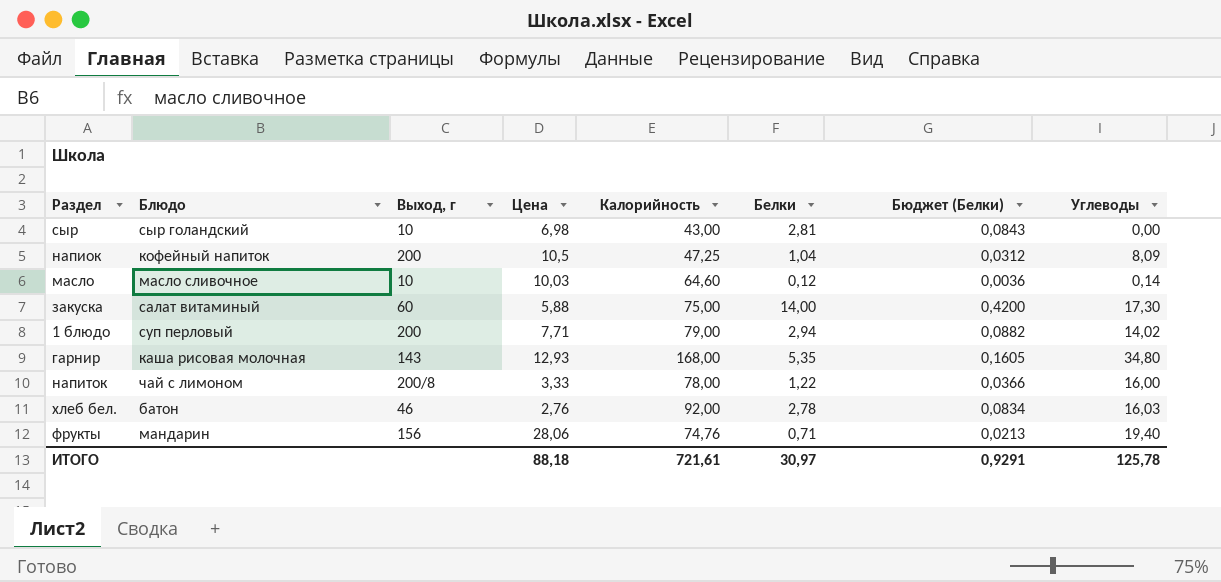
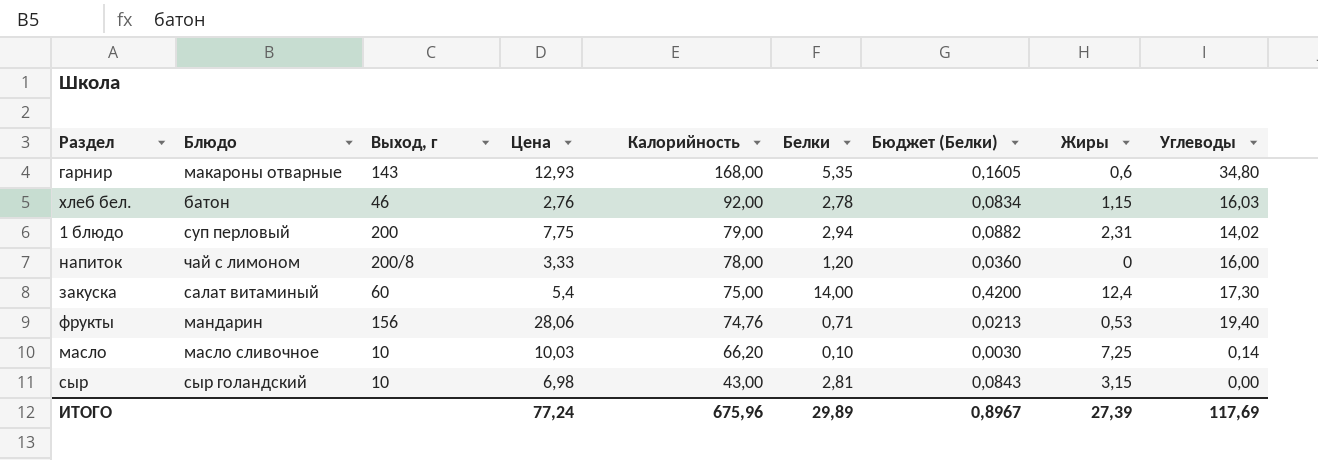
row order: none -> Калорийность descending
column Жиры | position: none -> 8
row напиок: кофейный напиток | 200 | 10,5 | 47,25 | 1,04 | 0,0312 | 8,09 -> none
гарнир | Блюдо: каша рисовая молочная -> макароны отварные
1 блюдо | Цена: 7,71 -> 7,75
напиток | Белки: 1,22 -> 1,20
напиток | Бюджет (Белки): 0,0366 -> 0,0360
закуска | Цена: 5,88 -> 5,4
масло | Калорийность: 64,60 -> 66,20
масло | Белки: 0,12 -> 0,10
масло | Бюджет (Белки): 0,0036 -> 0,0030
ИТОГО | Цена: 88,18 -> 77,24
ИТОГО | Калорийность: 721,61 -> 675,96
ИТОГО | Белки: 30,97 -> 29,89
ИТОГО | Бюджет (Белки): 0,9291 -> 0,8967
ИТОГО | Углеводы: 125,78 -> 117,69

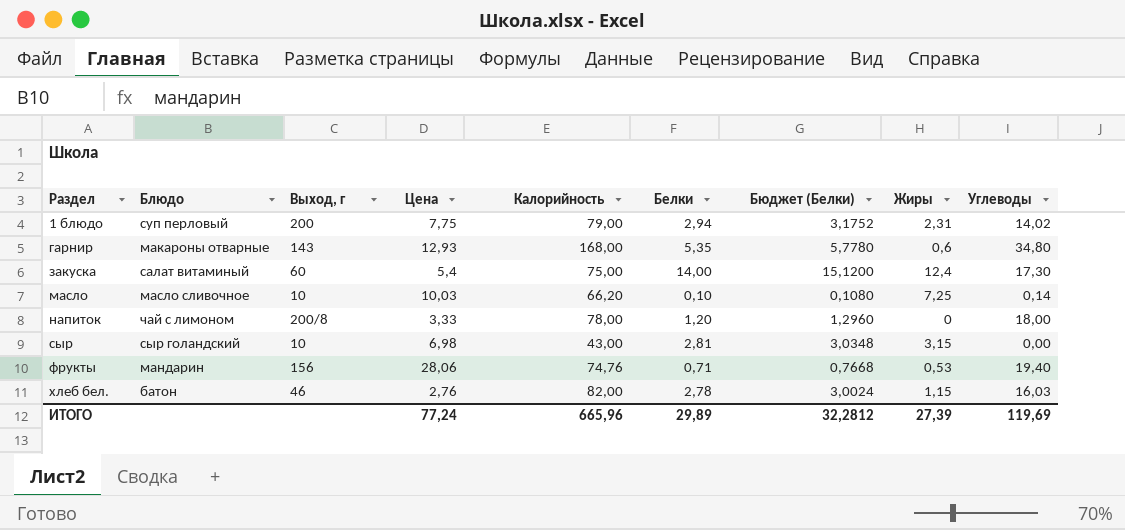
row order: Калорийность descending -> Раздел ascending
column Бюджет (Белки) | formula: [Белки] * 0,03 -> [Белки] * 1,08
напиток | Углеводы: 16,00 -> 18,00
хлеб бел. | Калорийность: 92,00 -> 82,00
ИТОГО | Калорийность: 675,96 -> 665,96
ИТОГО | Бюджет (Белки): 0,8967 -> 32,2812
ИТОГО | Углеводы: 117,69 -> 119,69

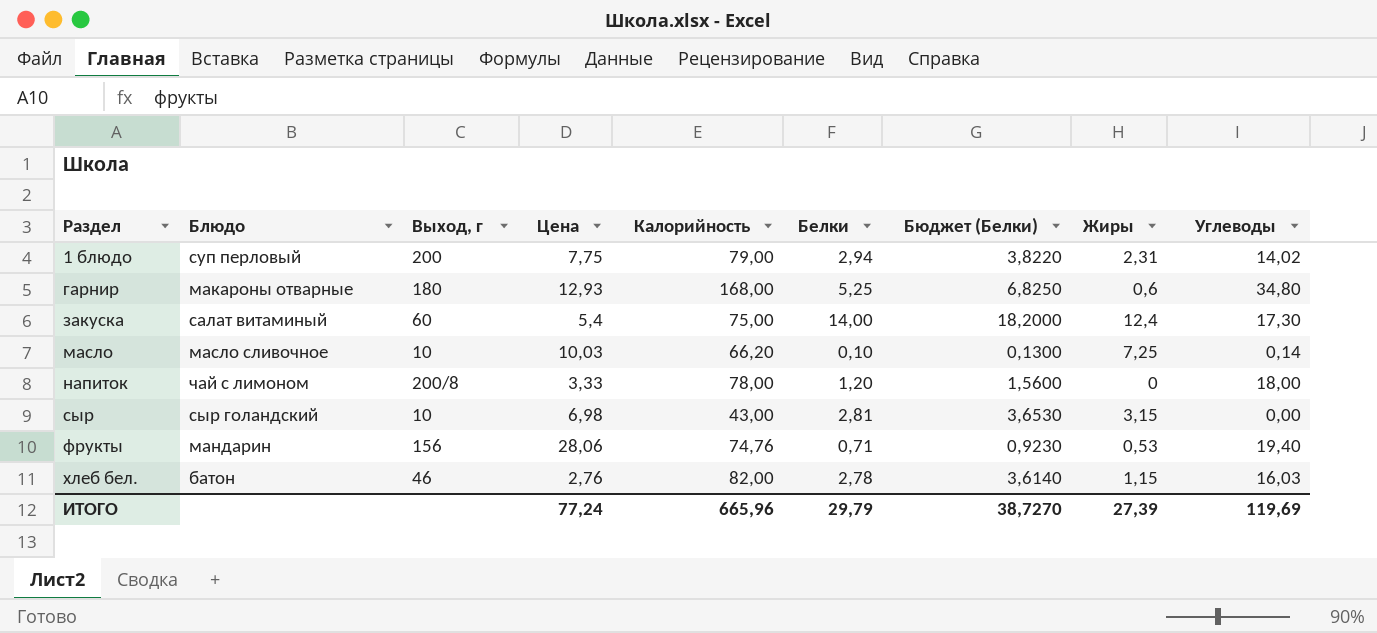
column Бюджет (Белки) | formula: [Белки] * 1,08 -> [Белки] * 1,3
гарнир | Выход, г: 143 -> 180
гарнир | Белки: 5,35 -> 5,25
ИТОГО | Белки: 29,89 -> 29,79
ИТОГО | Бюджет (Белки): 32,2812 -> 38,7270

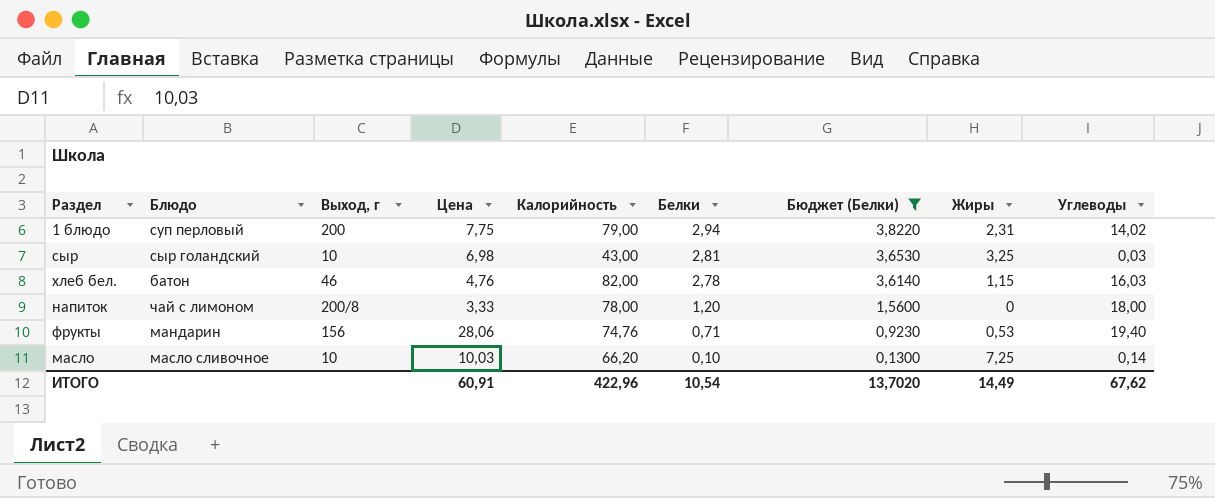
filter: none -> Бюджет (Белки) <= 3,8220
row order: Раздел ascending -> Белки descending
сыр | Жиры: 3,15 -> 3,25
сыр | Углеводы: 0,00 -> 0,03
хлеб бел. | Цена: 2,76 -> 4,76
ИТОГО | Цена: 77,24 -> 60,91
ИТОГО | Калорийность: 665,96 -> 422,96
ИТОГО | Белки: 29,79 -> 10,54
ИТОГО | Бюджет (Белки): 38,7270 -> 13,7020
ИТОГО | Жиры: 27,39 -> 14,49
ИТОГО | Углеводы: 119,69 -> 67,62

